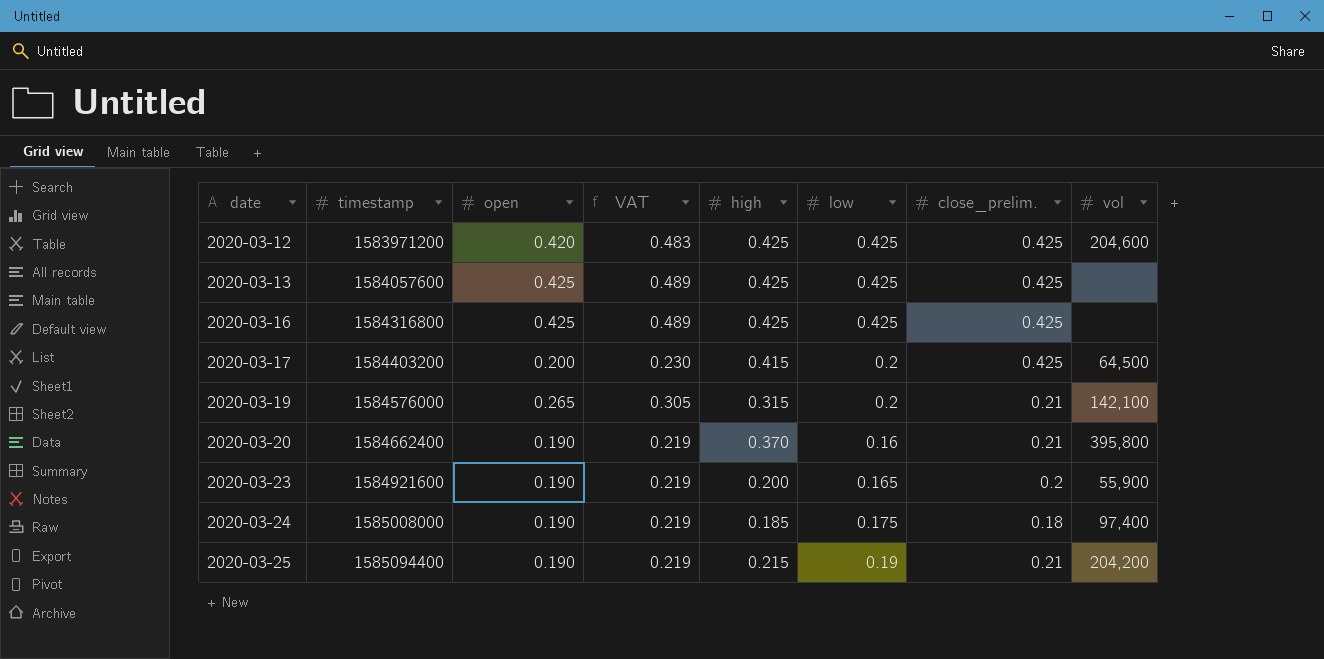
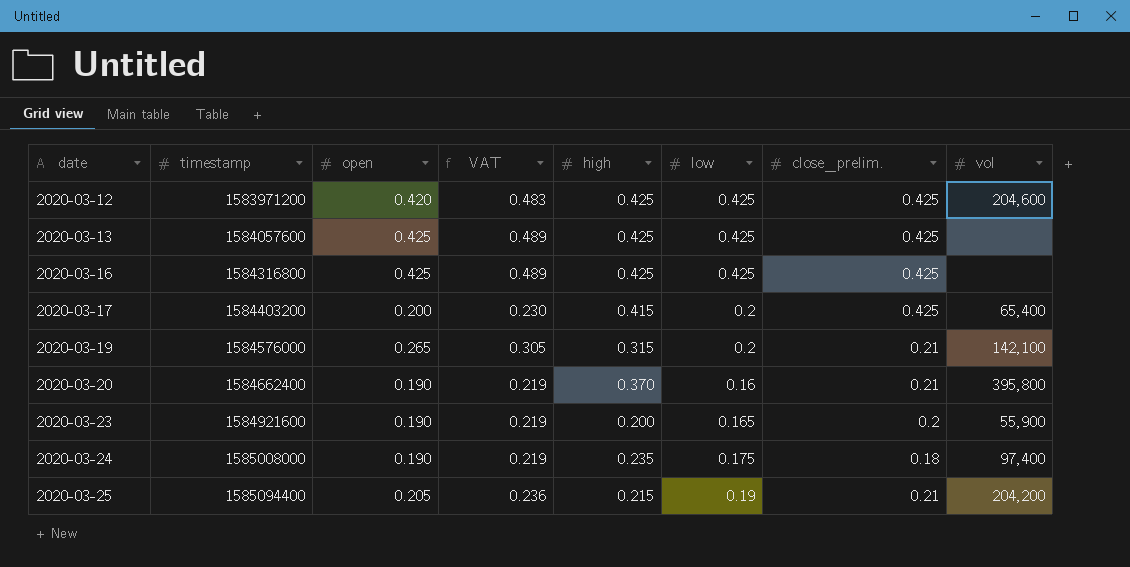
2020-03-17 | vol: 64,500 -> 65,400
2020-03-24 | high: 0.185 -> 0.235
2020-03-25 | open: 0.190 -> 0.205
2020-03-25 | VAT: 0.219 -> 0.236

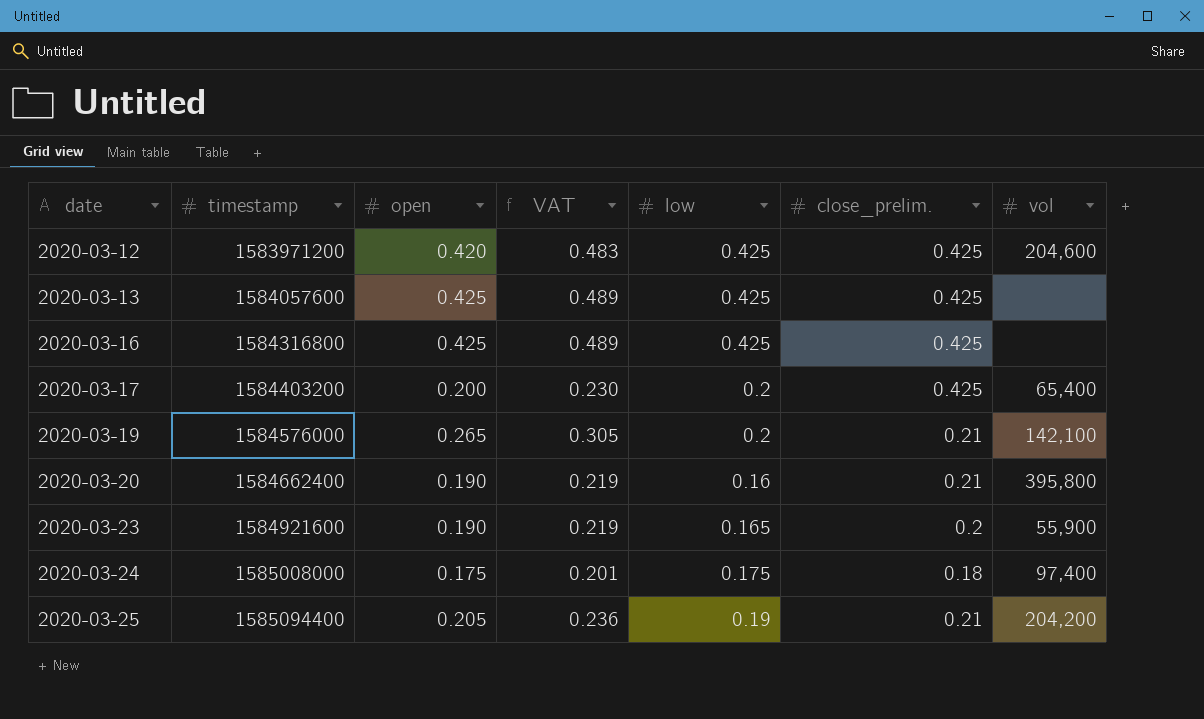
column high | position: 5 -> none
2020-03-24 | open: 0.190 -> 0.175
2020-03-24 | VAT: 0.219 -> 0.201

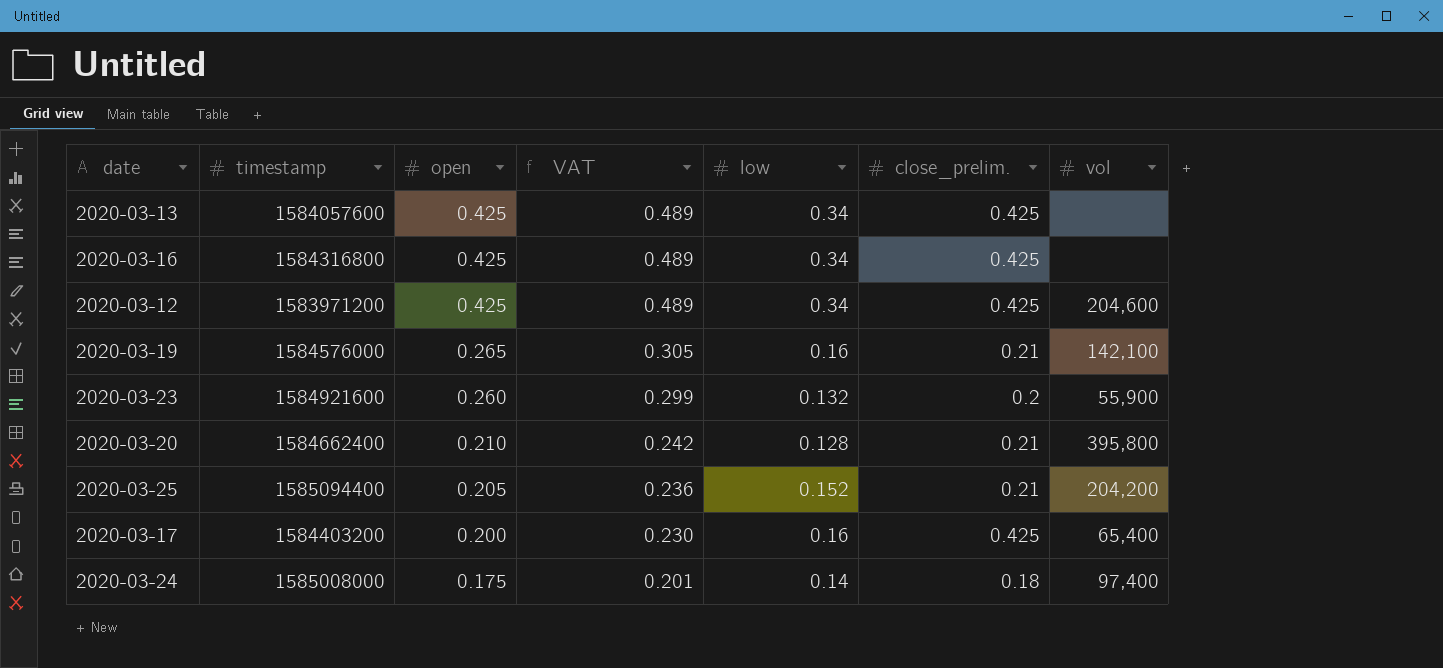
row order: date ascending -> open descending
2020-03-13 | low: 0.425 -> 0.34
2020-03-16 | low: 0.425 -> 0.34
2020-03-12 | open: 0.420 -> 0.425
2020-03-12 | VAT: 0.483 -> 0.489
2020-03-12 | low: 0.425 -> 0.34
2020-03-19 | low: 0.2 -> 0.16
2020-03-23 | open: 0.190 -> 0.260
2020-03-23 | VAT: 0.219 -> 0.299
2020-03-23 | low: 0.165 -> 0.132
2020-03-20 | open: 0.190 -> 0.210
2020-03-20 | VAT: 0.219 -> 0.242
2020-03-20 | low: 0.16 -> 0.128
2020-03-25 | low: 0.19 -> 0.152
2020-03-17 | low: 0.2 -> 0.16
2020-03-24 | low: 0.175 -> 0.14

